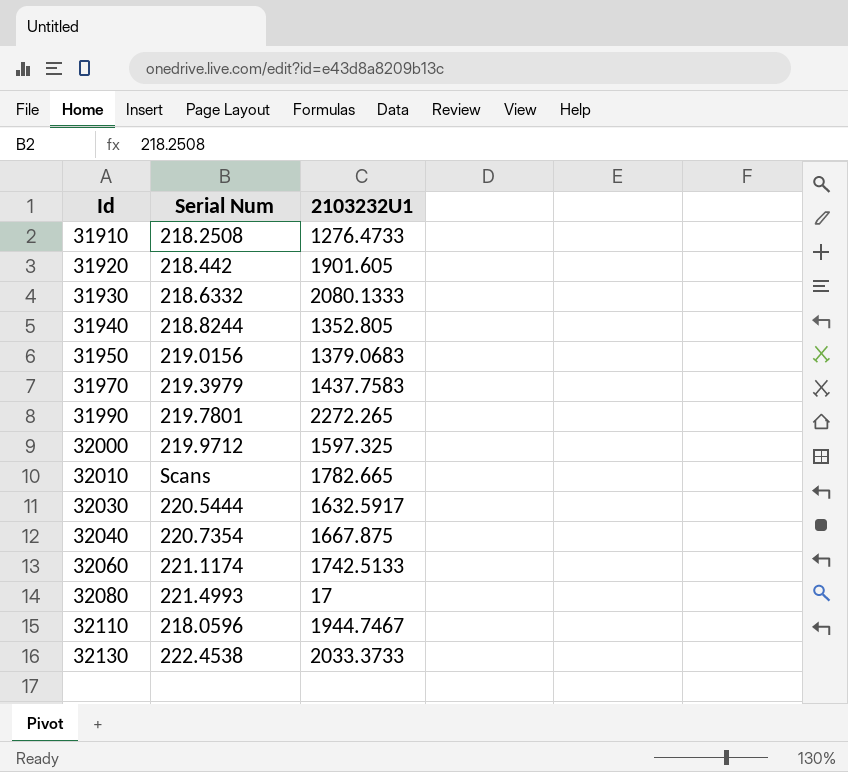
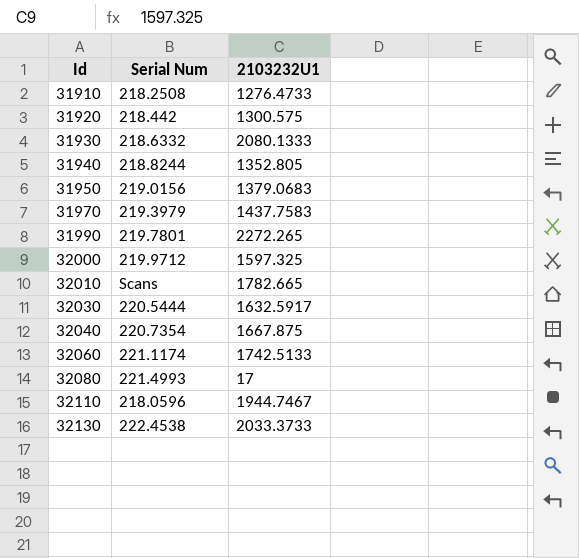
31920 | 2103232U1: 1901.605 -> 1300.575

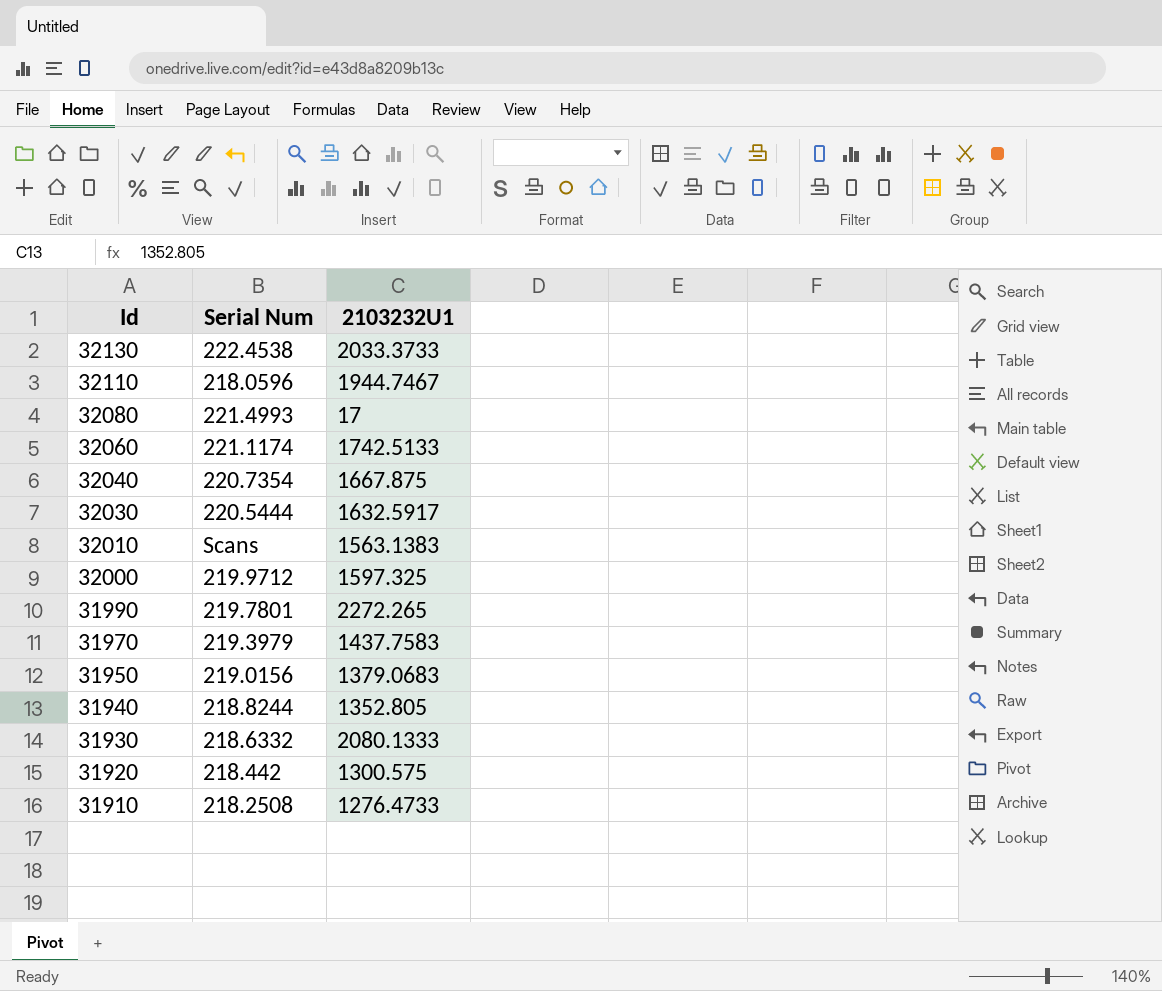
row order: Id ascending -> Id descending
32010 | 2103232U1: 1782.665 -> 1563.1383

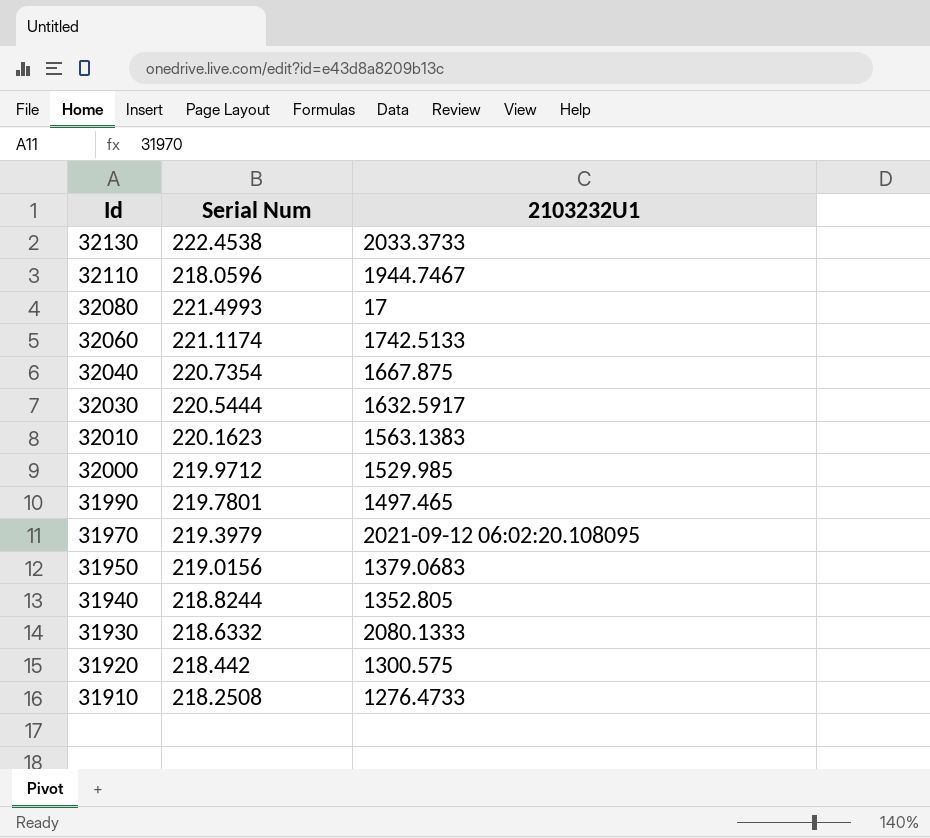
32010 | Serial Num: Scans -> 220.1623
32000 | 2103232U1: 1597.325 -> 1529.985
31990 | 2103232U1: 2272.265 -> 1497.465
31970 | 2103232U1: 1437.7583 -> 2021-09-12 06:02:20.108095

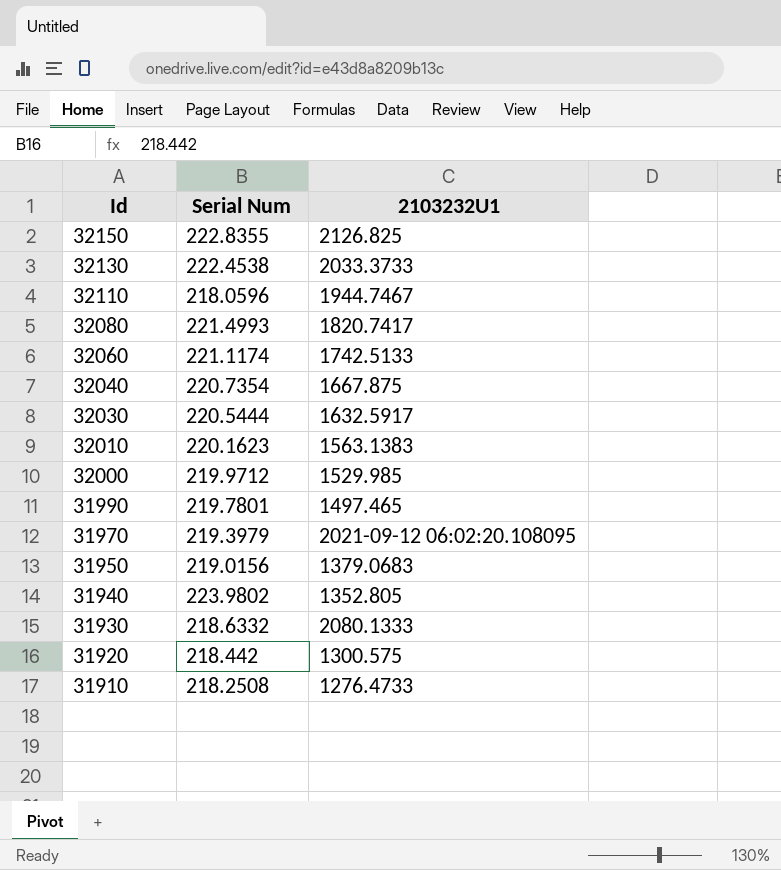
row 32150: none -> 222.8355 | 2126.825
32080 | 2103232U1: 17 -> 1820.7417
31940 | Serial Num: 218.8244 -> 223.9802

